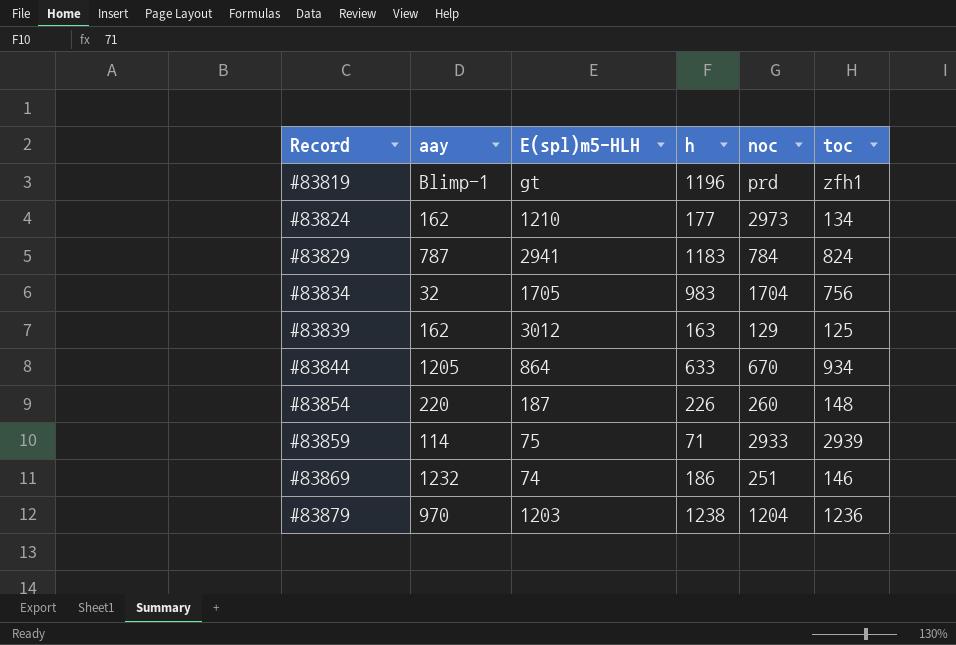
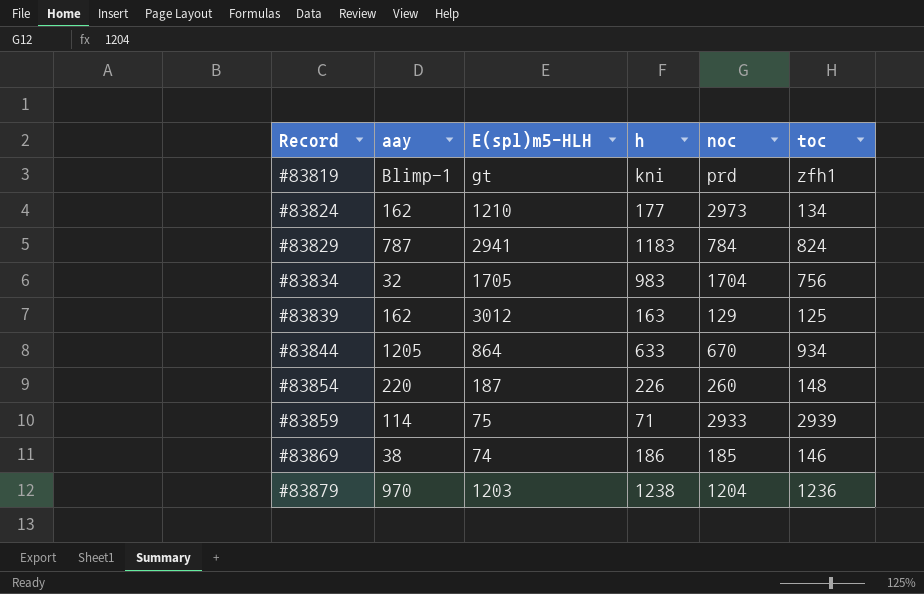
#83819 | h: 1196 -> kni
#83869 | aay: 1232 -> 38
#83869 | noc: 251 -> 185

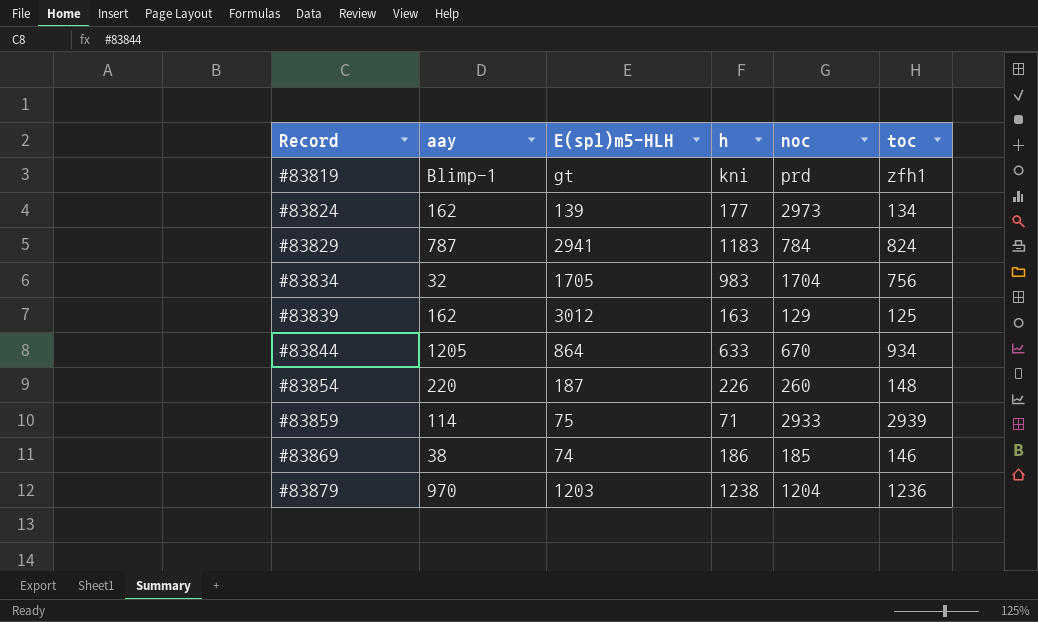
#83824 | E(spl)m5-HLH: 1210 -> 139

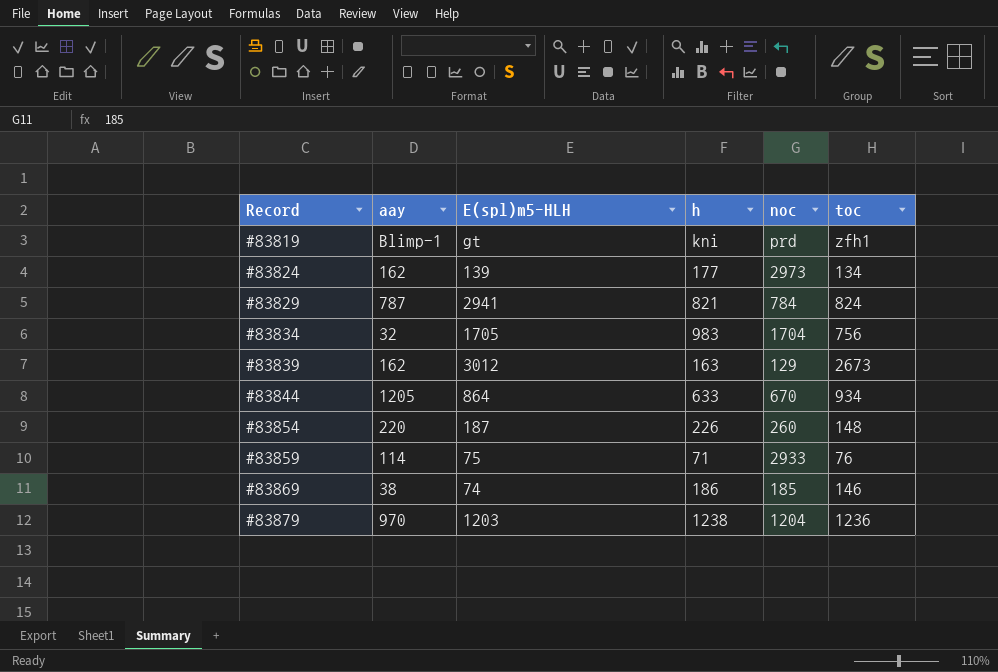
#83829 | h: 1183 -> 821
#83839 | toc: 125 -> 2673
#83859 | toc: 2939 -> 76

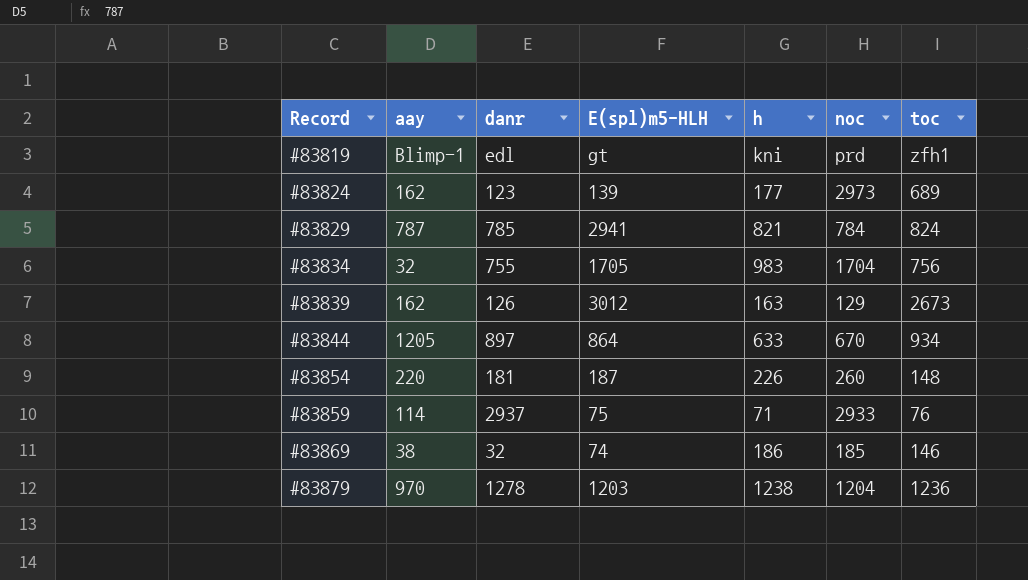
column danr | position: none -> 3
#83824 | toc: 134 -> 689

